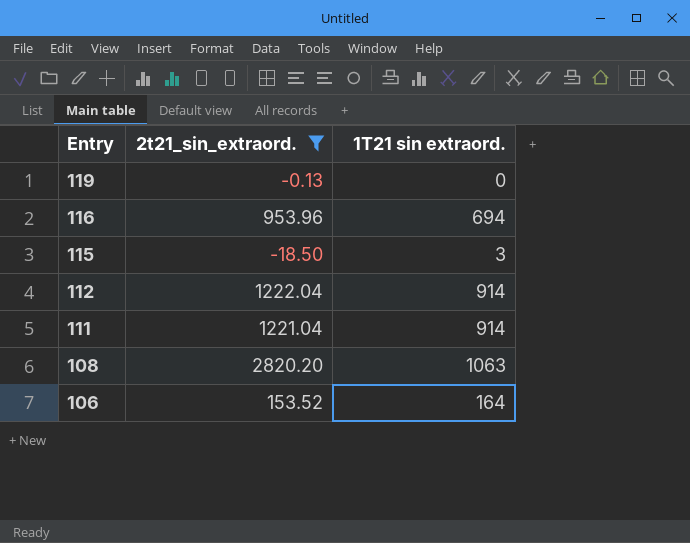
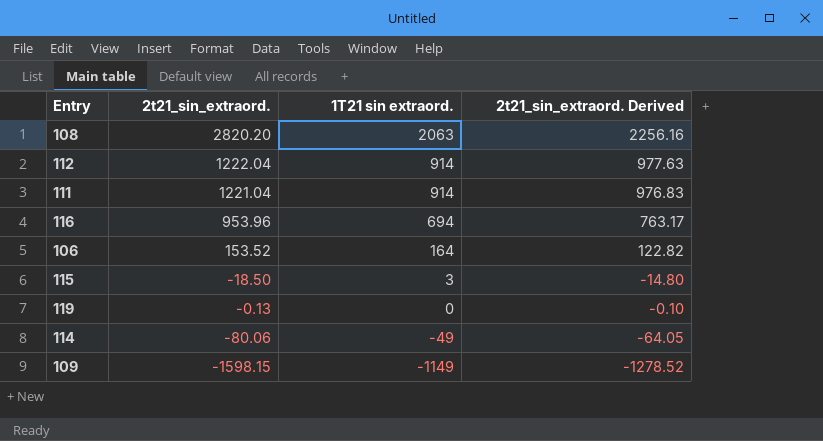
filter: 2t21_sin_extraord. >= -18.50 -> none
row order: Entry descending -> 1T21 sin extraord. descending
column 2t21_sin_extraord. Derived | formula: none -> [2t21_sin_extraord.] * 0.8
108 | 1T21 sin extraord.: 1063 -> 2063

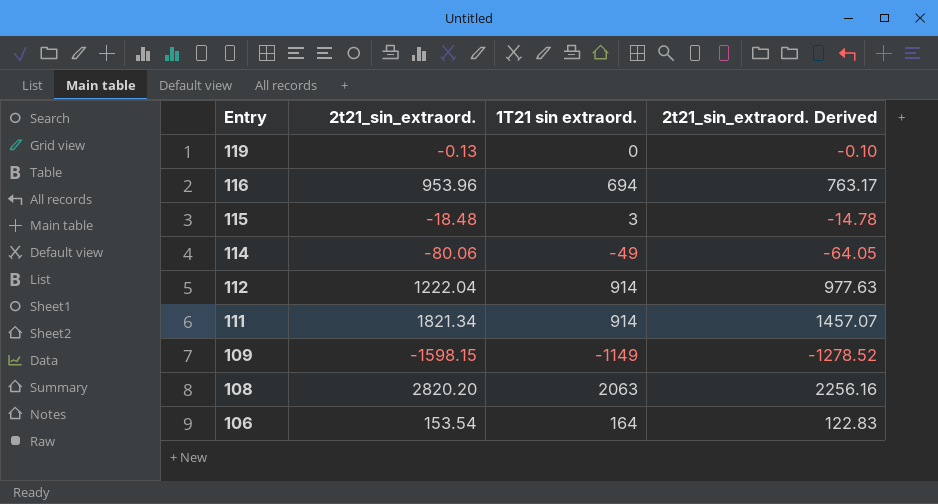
row order: 1T21 sin extraord. descending -> Entry descending
115 | 2t21_sin_extraord.: -18.50 -> -18.48
115 | 2t21_sin_extraord. Derived: -14.80 -> -14.78
111 | 2t21_sin_extraord.: 1221.04 -> 1821.34
111 | 2t21_sin_extraord. Derived: 976.83 -> 1457.07
106 | 2t21_sin_extraord.: 153.52 -> 153.54
106 | 2t21_sin_extraord. Derived: 122.82 -> 122.83

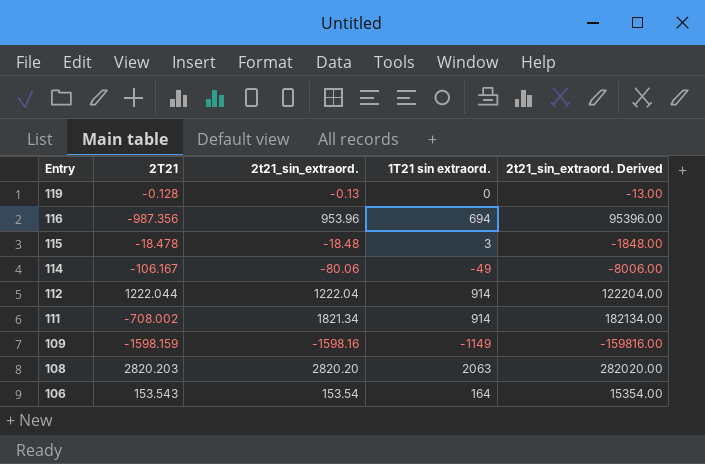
column 2T21 | position: none -> 2
column 2t21_sin_extraord. Derived | formula: [2t21_sin_extraord.] * 0.8 -> [2t21_sin_extraord.] * 100
109 | 2t21_sin_extraord.: -1598.15 -> -1598.16

